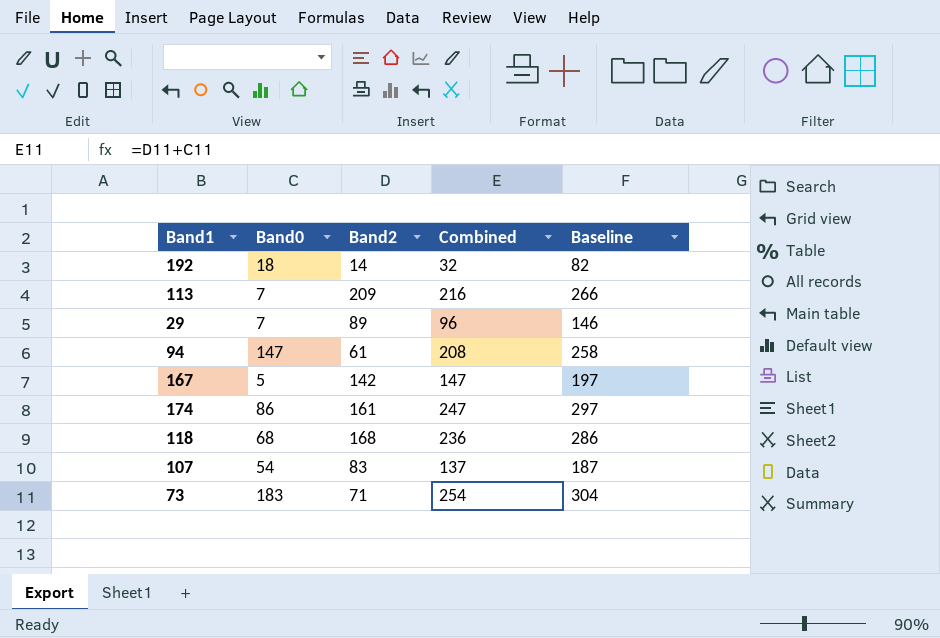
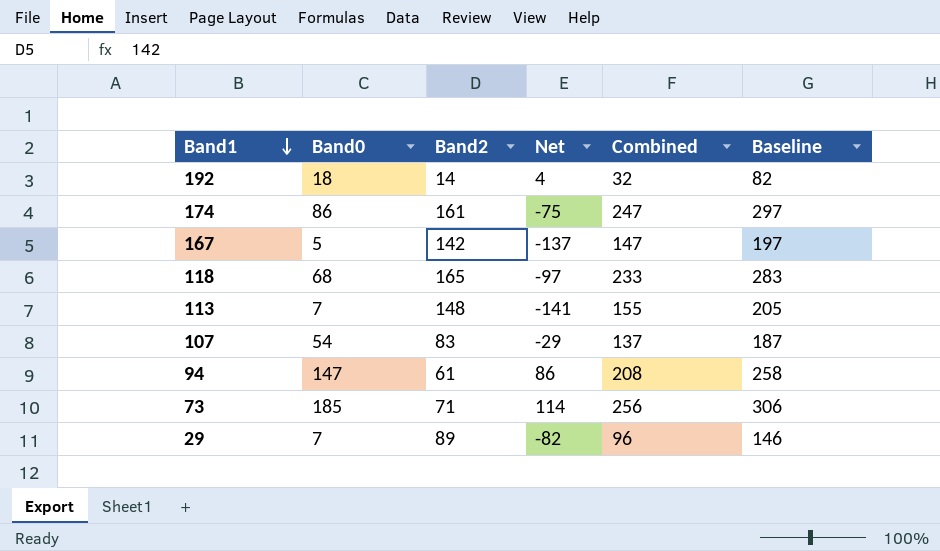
row order: none -> Band1 descending
column Net | formula: none -> [Band0] - [Band2]
118 | Band2: 168 -> 165
118 | Combined: 236 -> 233
118 | Baseline: 286 -> 283
113 | Band2: 209 -> 148
113 | Combined: 216 -> 155
113 | Baseline: 266 -> 205
73 | Band0: 183 -> 185
73 | Combined: 254 -> 256
73 | Baseline: 304 -> 306

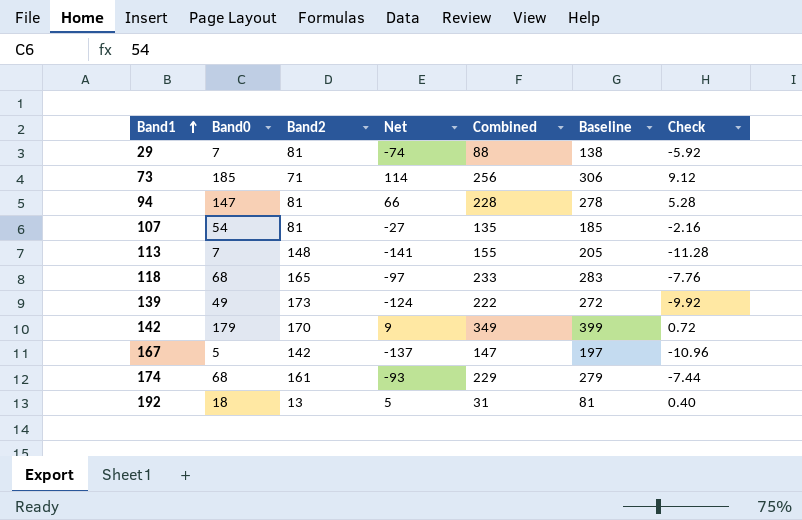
row order: Band1 descending -> Band1 ascending
column Check | formula: none -> [Net] * 0.08
29 | Band2: 89 -> 81
29 | Net: -82 -> -74
29 | Combined: 96 -> 88
29 | Baseline: 146 -> 138
94 | Band2: 61 -> 81
94 | Net: 86 -> 66
94 | Combined: 208 -> 228
94 | Baseline: 258 -> 278
107 | Band2: 83 -> 81
107 | Net: -29 -> -27
107 | Combined: 137 -> 135
107 | Baseline: 187 -> 185
row 139: none -> 49 | 173 | -124 | 222 | 272 | -9.92
row 142: none -> 179 | 170 | 9 | 349 | 399 | 0.72
174 | Band0: 86 -> 68
174 | Net: -75 -> -93
174 | Combined: 247 -> 229
174 | Baseline: 297 -> 279
192 | Band2: 14 -> 13
192 | Net: 4 -> 5
192 | Combined: 32 -> 31
192 | Baseline: 82 -> 81

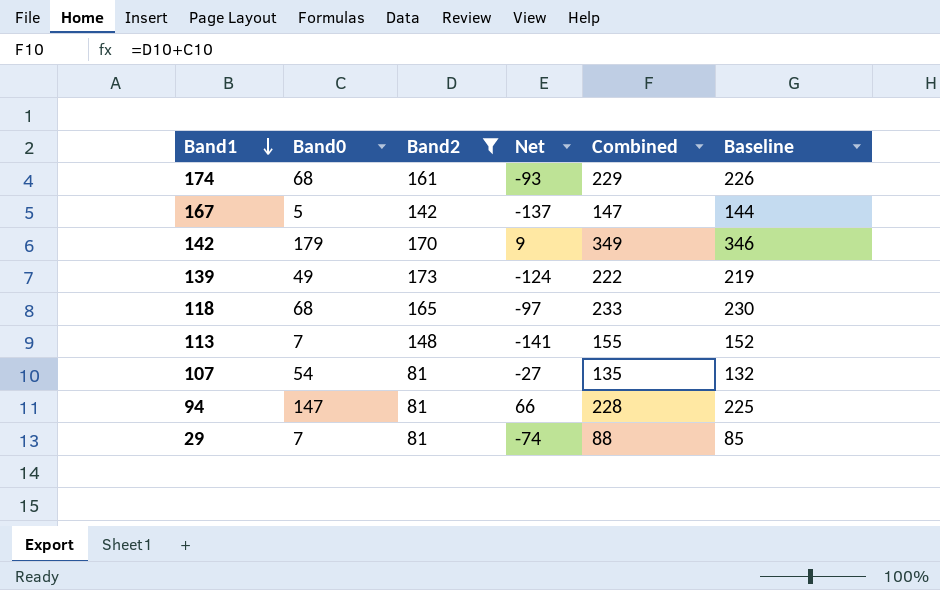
filter: none -> Band2 >= 81
row order: Band1 ascending -> Band1 descending
column Check | formula: [Net] * 0.08 -> none
column Baseline | formula: [Combined] + 50 -> [Combined] - 3

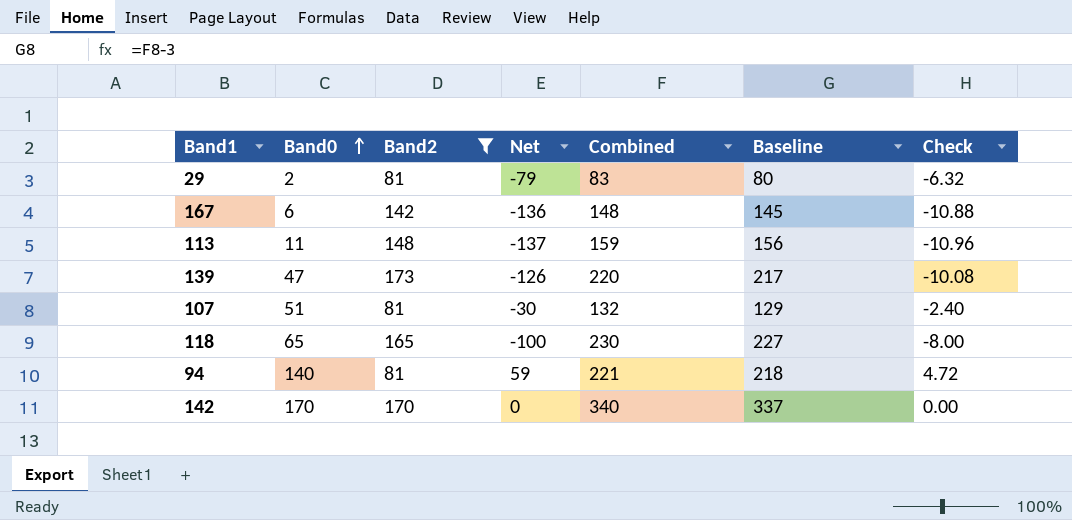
row order: Band1 descending -> Band0 ascending
column Check | formula: none -> [Net] * 0.08
row 174: 68 | 161 | -93 | 229 | 226 -> none
29 | Band0: 7 -> 2
29 | Net: -74 -> -79
29 | Combined: 88 -> 83
29 | Baseline: 85 -> 80
167 | Band0: 5 -> 6
167 | Net: -137 -> -136
167 | Combined: 147 -> 148
167 | Baseline: 144 -> 145
113 | Band0: 7 -> 11
113 | Net: -141 -> -137
113 | Combined: 155 -> 159
113 | Baseline: 152 -> 156
139 | Band0: 49 -> 47
139 | Net: -124 -> -126
139 | Combined: 222 -> 220
139 | Baseline: 219 -> 217
107 | Band0: 54 -> 51
107 | Net: -27 -> -30
107 | Combined: 135 -> 132
107 | Baseline: 132 -> 129
118 | Band0: 68 -> 65
118 | Net: -97 -> -100
118 | Combined: 233 -> 230
118 | Baseline: 230 -> 227
94 | Band0: 147 -> 140
94 | Net: 66 -> 59
94 | Combined: 228 -> 221
94 | Baseline: 225 -> 218
142 | Band0: 179 -> 170
142 | Net: 9 -> 0
142 | Combined: 349 -> 340
142 | Baseline: 346 -> 337

